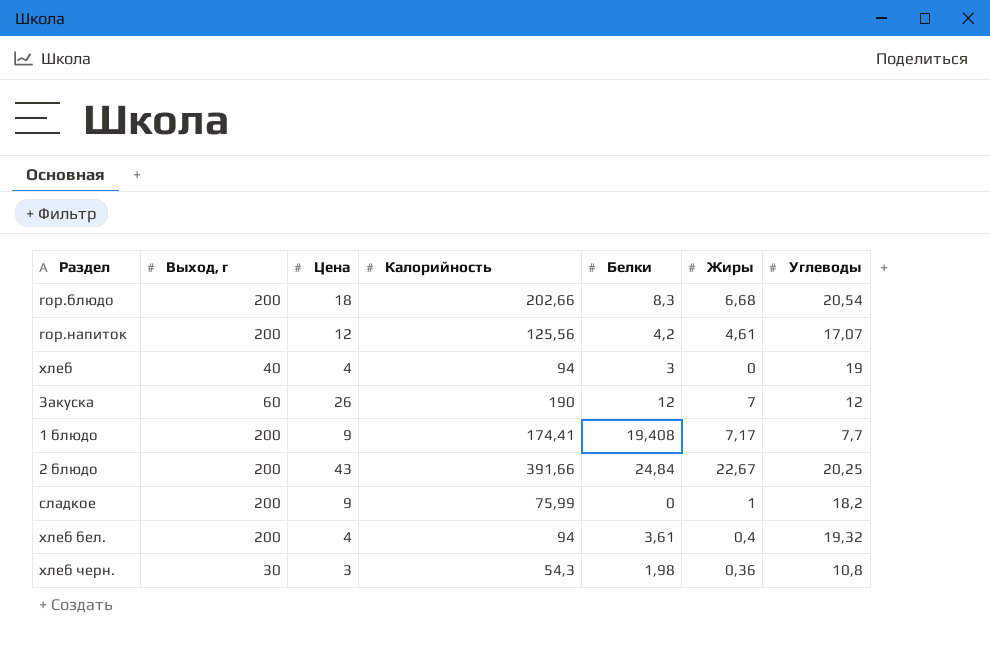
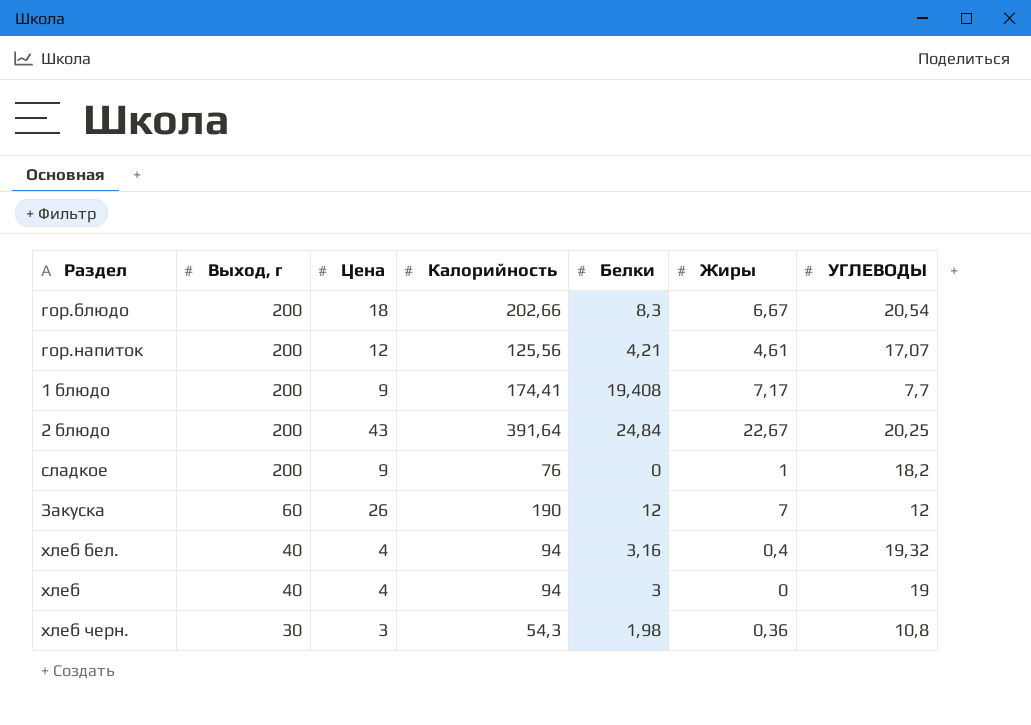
row order: none -> Выход, г descending
column name: Углеводы -> УГЛЕВОДЫ
гор.блюдо | Жиры: 6,68 -> 6,67
гор.напиток | Белки: 4,2 -> 4,21
2 блюдо | Калорийность: 391,66 -> 391,64
сладкое | Калорийность: 75,99 -> 76
хлеб бел. | Выход, г: 200 -> 40
хлеб бел. | Белки: 3,61 -> 3,16

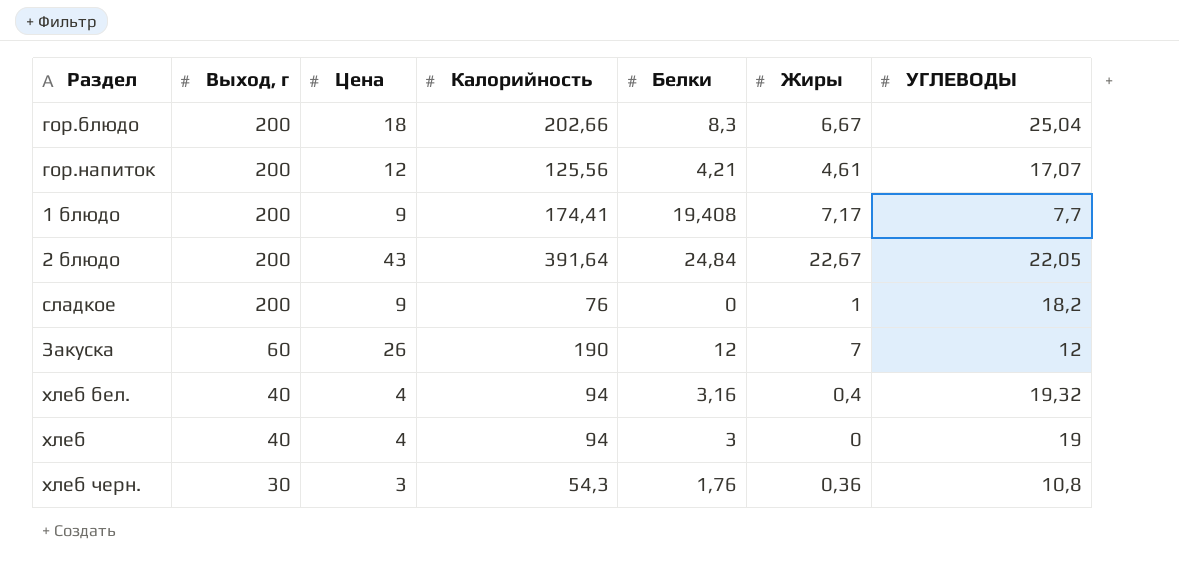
гор.блюдо | УГЛЕВОДЫ: 20,54 -> 25,04
2 блюдо | УГЛЕВОДЫ: 20,25 -> 22,05
хлеб черн. | Белки: 1,98 -> 1,76

